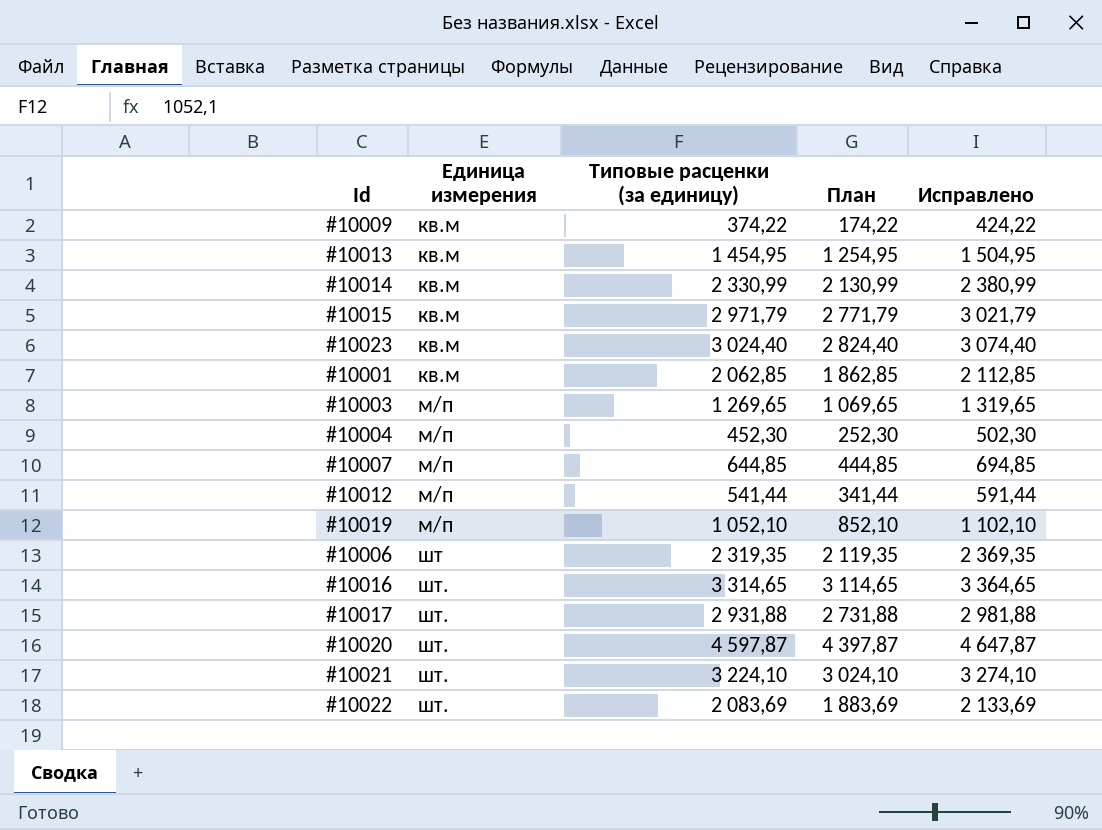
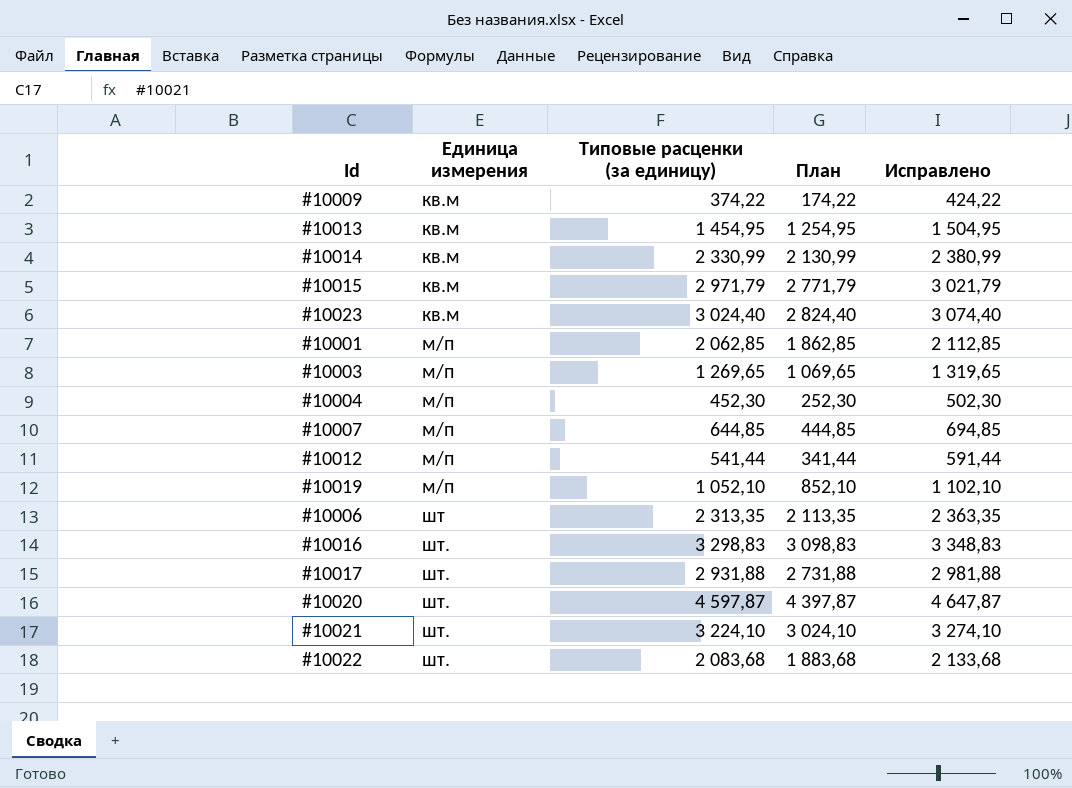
#10001 | Единица измерения: кв.м -> м/п
#10006 | Типовые расценки (за единицу): 2 319,35 -> 2 313,35
#10006 | План: 2 119,35 -> 2 113,35
#10006 | Исправлено: 2 369,35 -> 2 363,35
#10016 | Типовые расценки (за единицу): 3 314,65 -> 3 298,83
#10016 | План: 3 114,65 -> 3 098,83
#10016 | Исправлено: 3 364,65 -> 3 348,83
#10022 | Типовые расценки (за единицу): 2 083,69 -> 2 083,68
#10022 | План: 1 883,69 -> 1 883,68
#10022 | Исправлено: 2 133,69 -> 2 133,68

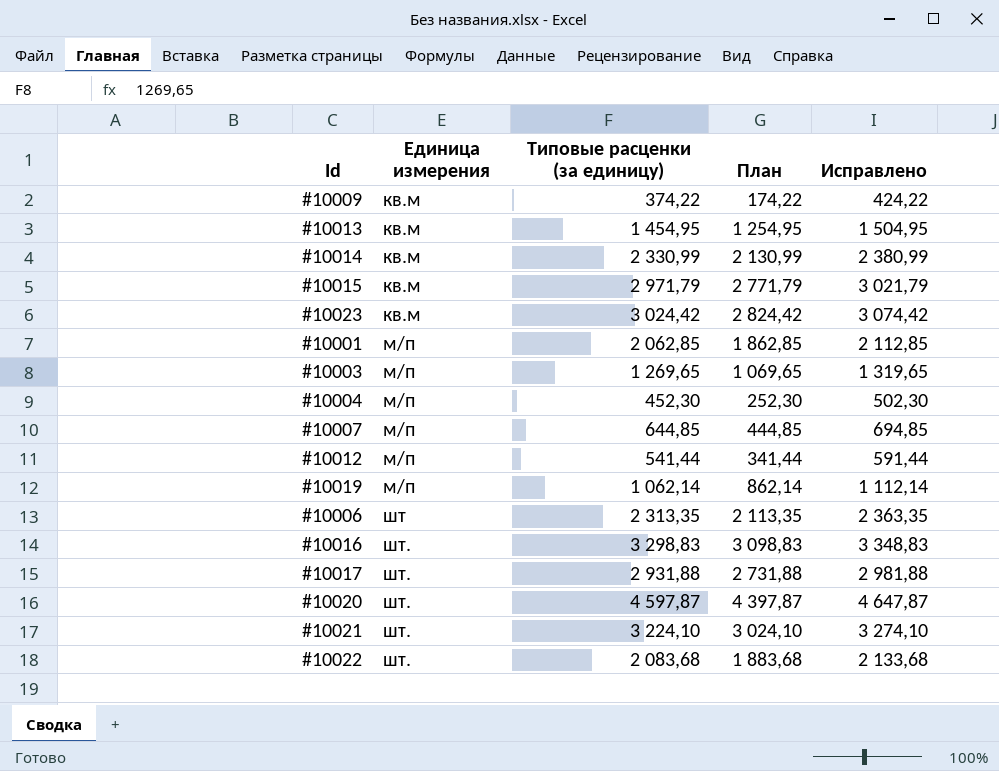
#10023 | Типовые расценки (за единицу): 3 024,40 -> 3 024,42
#10023 | План: 2 824,40 -> 2 824,42
#10023 | Исправлено: 3 074,40 -> 3 074,42
#10019 | Типовые расценки (за единицу): 1 052,10 -> 1 062,14
#10019 | План: 852,10 -> 862,14
#10019 | Исправлено: 1 102,10 -> 1 112,14

